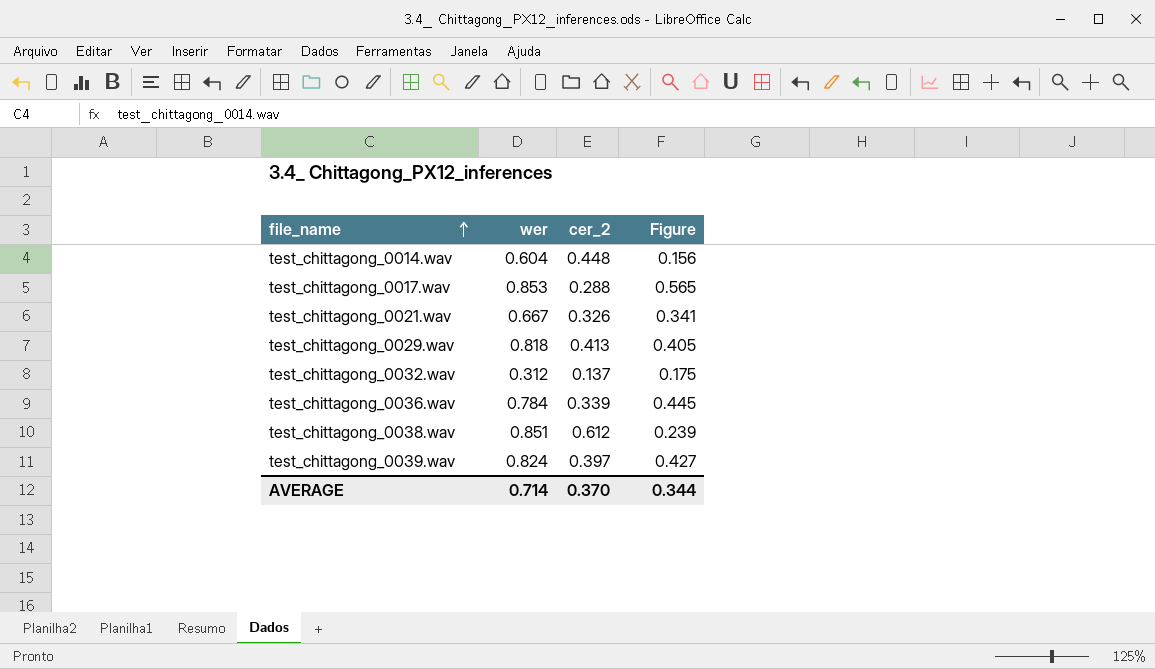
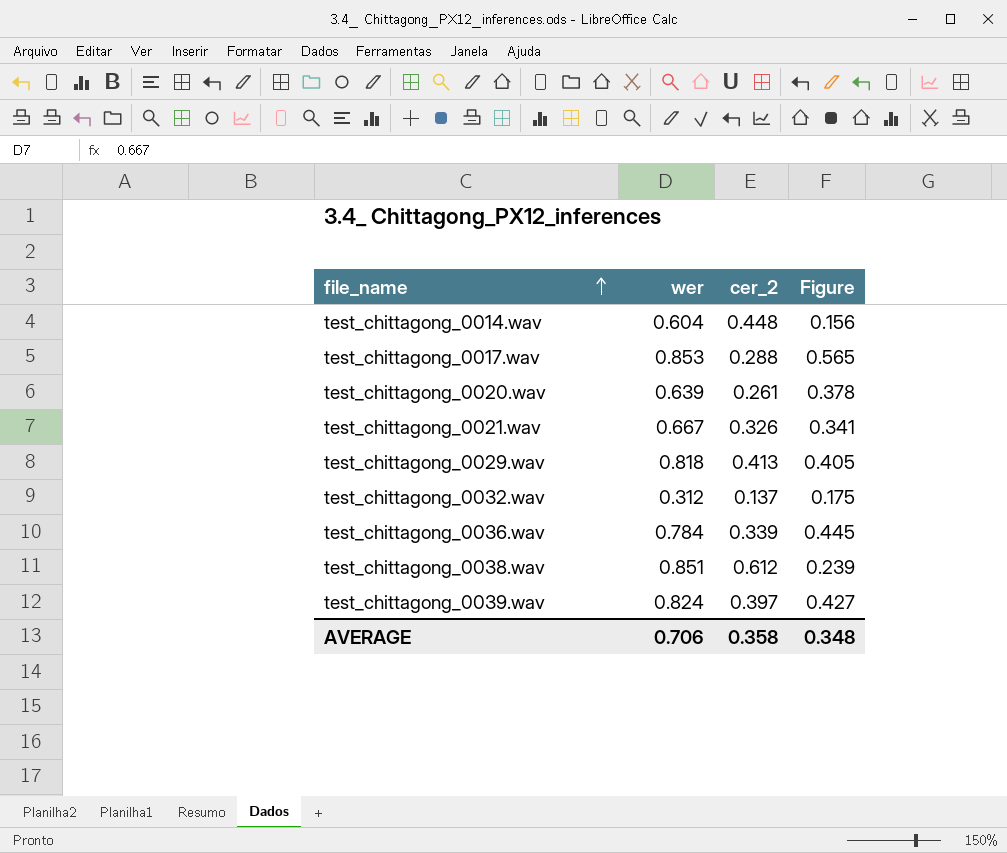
row test_chittagong_0020.wav: none -> 0.639 | 0.261 | 0.378
AVERAGE | wer: 0.714 -> 0.706
AVERAGE | cer_2: 0.370 -> 0.358
AVERAGE | Figure: 0.344 -> 0.348

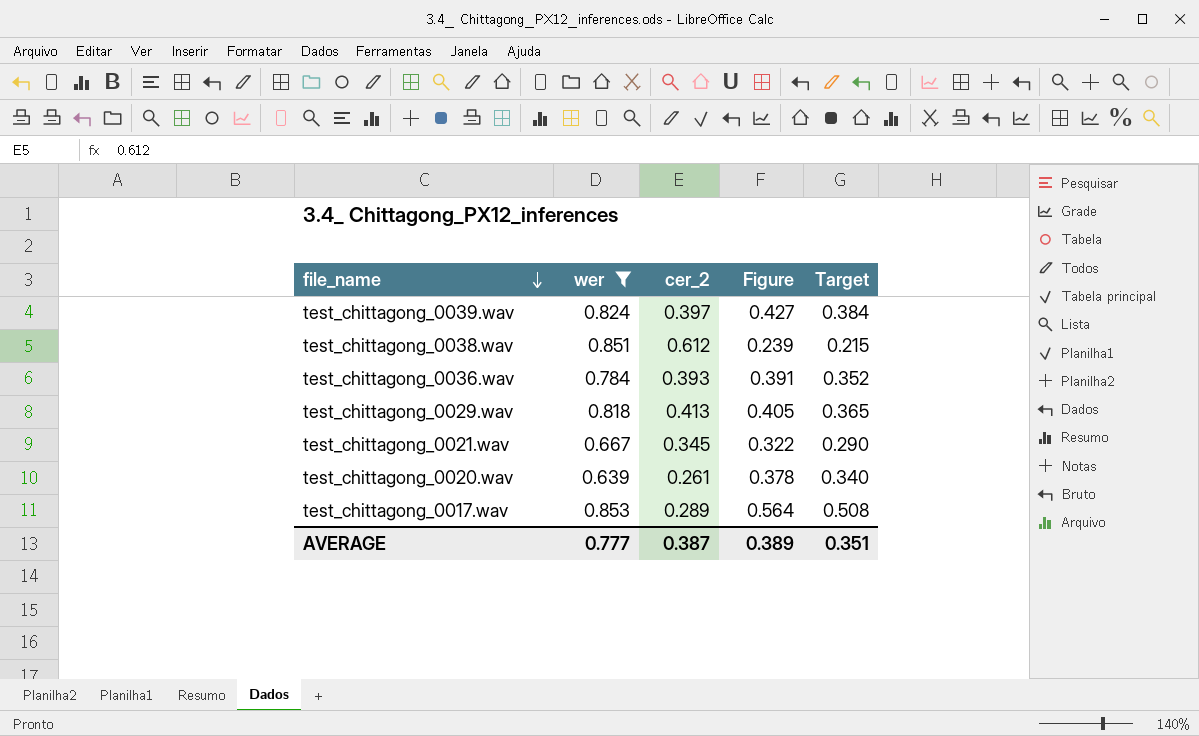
filter: none -> wer >= 0.639
row order: file_name ascending -> file_name descending
column Target | formula: none -> [Figure] * 0.9
test_chittagong_0036.wav | cer_2: 0.339 -> 0.393
test_chittagong_0036.wav | Figure: 0.445 -> 0.391
test_chittagong_0021.wav | cer_2: 0.326 -> 0.345
test_chittagong_0021.wav | Figure: 0.341 -> 0.322
test_chittagong_0017.wav | cer_2: 0.288 -> 0.289
test_chittagong_0017.wav | Figure: 0.565 -> 0.564
AVERAGE | wer: 0.706 -> 0.777
AVERAGE | cer_2: 0.358 -> 0.387
AVERAGE | Figure: 0.348 -> 0.389

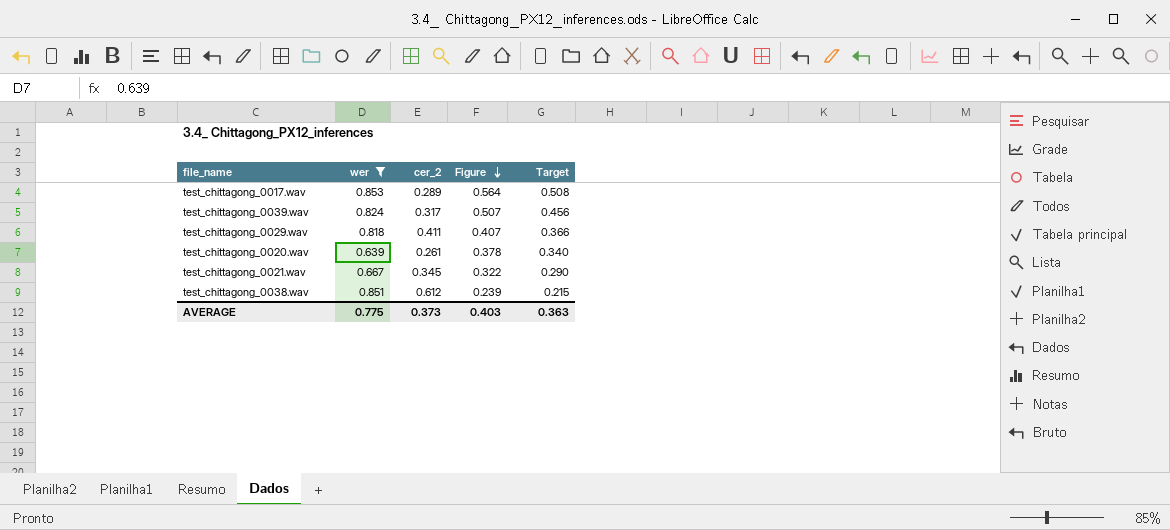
row order: file_name descending -> Figure descending
row test_chittagong_0036.wav: 0.784 | 0.393 | 0.391 | 0.352 -> none
test_chittagong_0039.wav | cer_2: 0.397 -> 0.317
test_chittagong_0039.wav | Figure: 0.427 -> 0.507
test_chittagong_0039.wav | Target: 0.384 -> 0.456
test_chittagong_0029.wav | cer_2: 0.413 -> 0.411
test_chittagong_0029.wav | Figure: 0.405 -> 0.407
test_chittagong_0029.wav | Target: 0.365 -> 0.366
AVERAGE | wer: 0.777 -> 0.775
AVERAGE | cer_2: 0.387 -> 0.373
AVERAGE | Figure: 0.389 -> 0.403
AVERAGE | Target: 0.351 -> 0.363

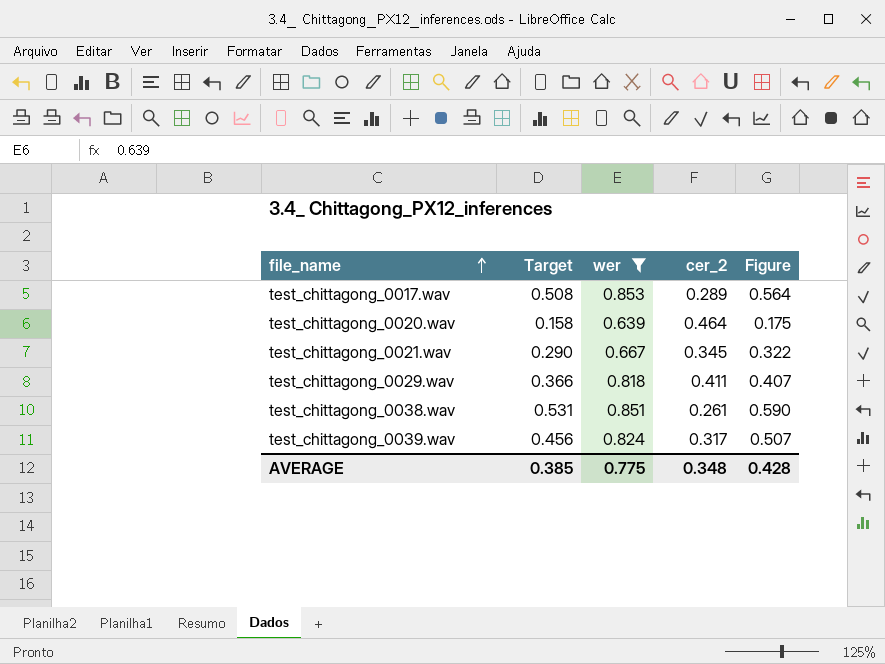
row order: Figure descending -> file_name ascending
column Target | position: 5 -> 2
test_chittagong_0020.wav | Target: 0.340 -> 0.158
test_chittagong_0020.wav | cer_2: 0.261 -> 0.464
test_chittagong_0020.wav | Figure: 0.378 -> 0.175
test_chittagong_0038.wav | Target: 0.215 -> 0.531
test_chittagong_0038.wav | cer_2: 0.612 -> 0.261
test_chittagong_0038.wav | Figure: 0.239 -> 0.590
AVERAGE | Target: 0.363 -> 0.385
AVERAGE | cer_2: 0.373 -> 0.348
AVERAGE | Figure: 0.403 -> 0.428

